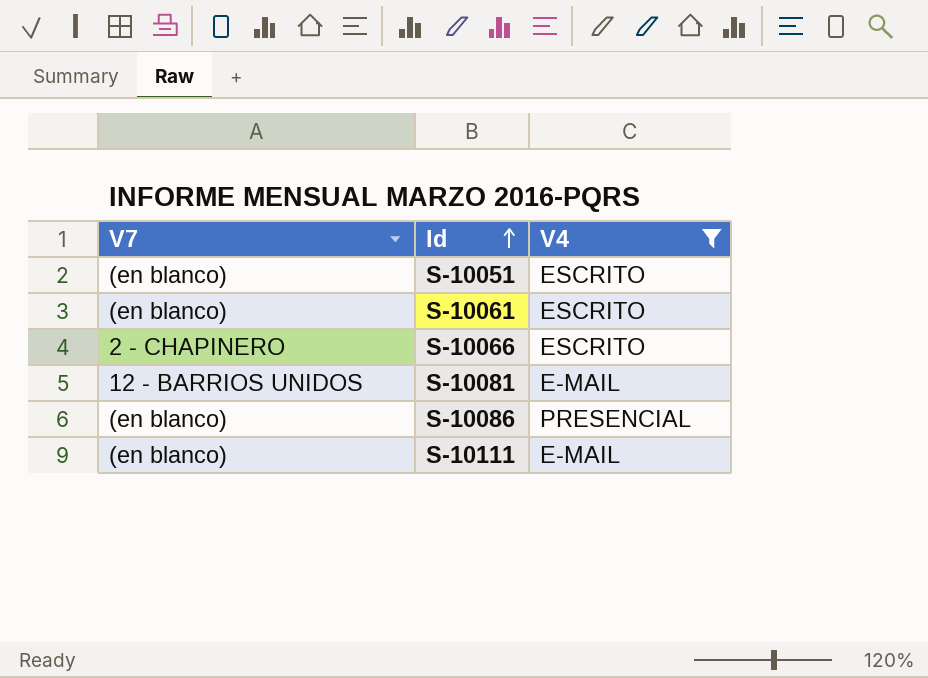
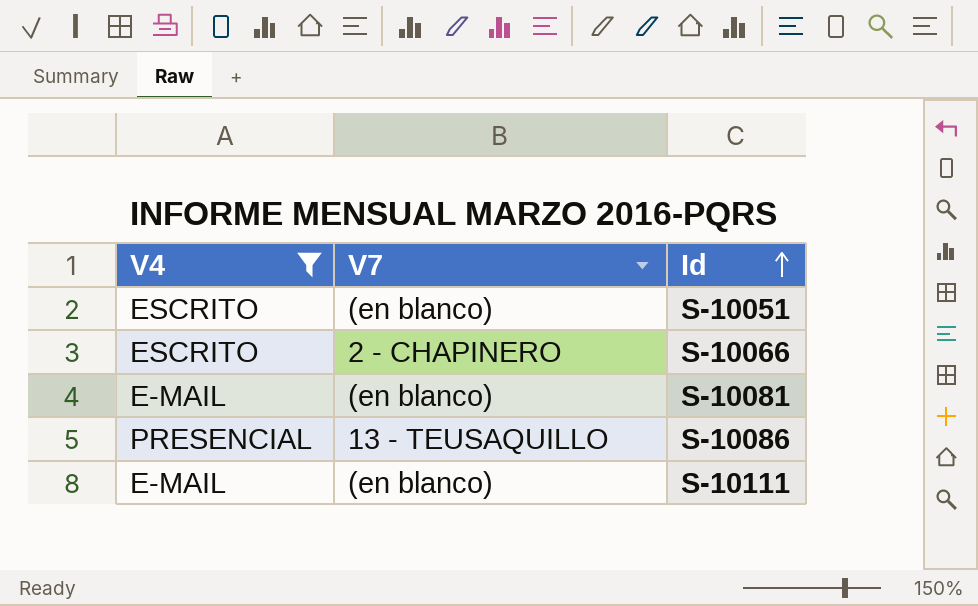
column V4 | position: 3 -> 1
row S-10061: (en blanco) | ESCRITO -> none
S-10081 | V7: 12 - BARRIOS UNIDOS -> (en blanco)
S-10086 | V7: (en blanco) -> 13 - TEUSAQUILLO

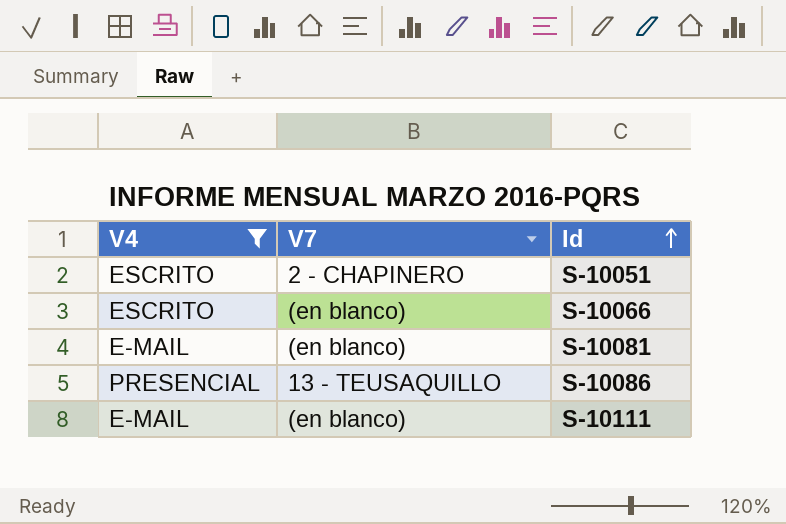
S-10051 | V7: (en blanco) -> 2 - CHAPINERO
S-10066 | V7: 2 - CHAPINERO -> (en blanco)

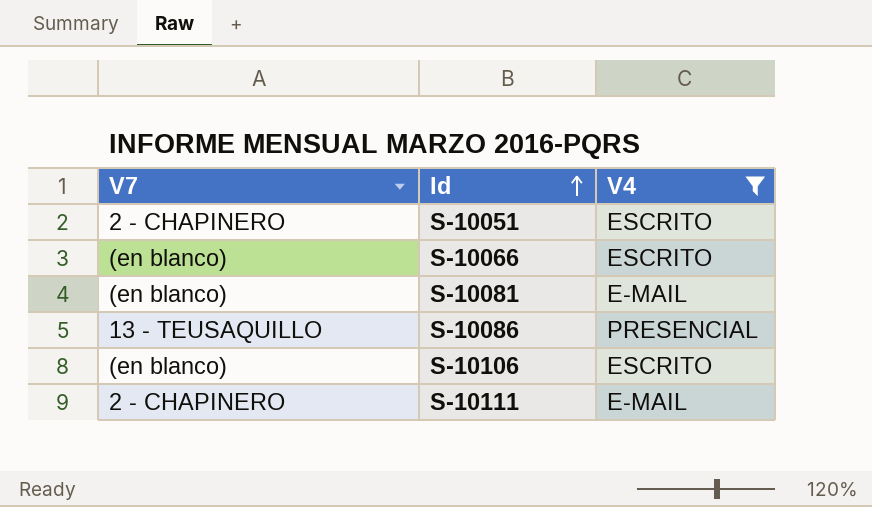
column V4 | position: 1 -> 3
row S-10106: none -> (en blanco) | ESCRITO
S-10111 | V7: (en blanco) -> 2 - CHAPINERO

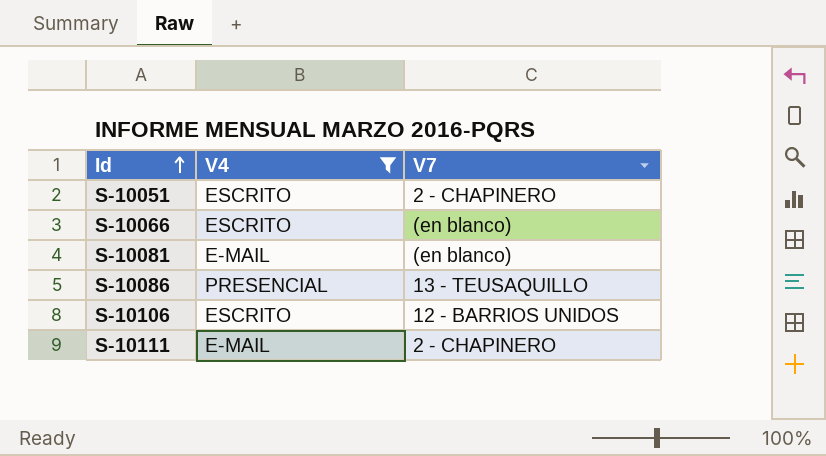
column V7 | position: 1 -> 3
S-10106 | V7: (en blanco) -> 12 - BARRIOS UNIDOS

